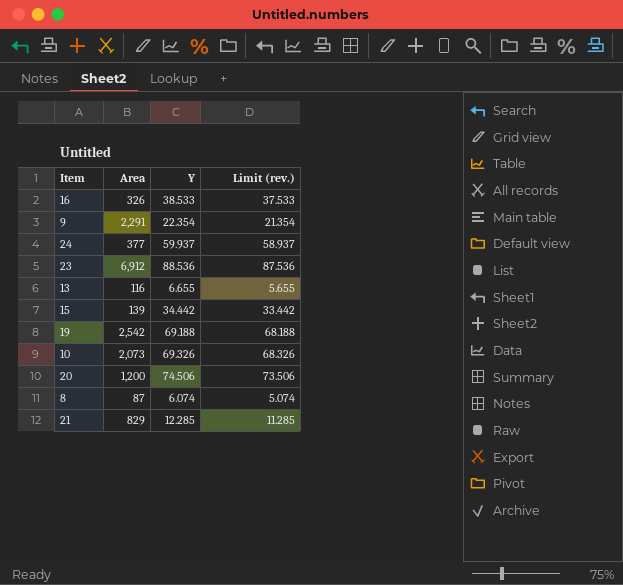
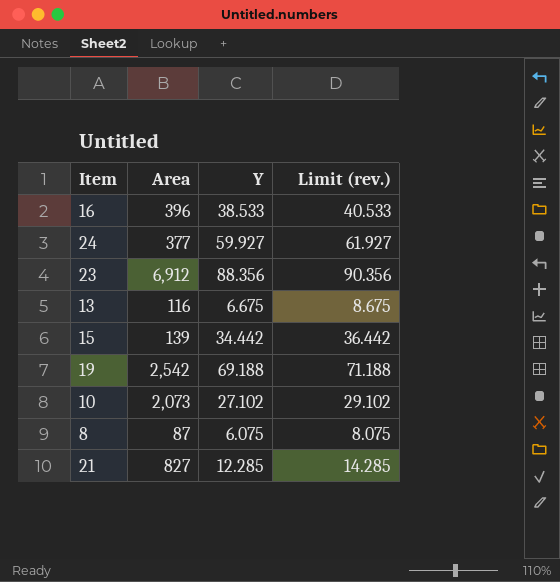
column Limit (rev.) | formula: [Y] - 1 -> [Y] + 2
row 9: 2,291 | 22.354 | 21.354 -> none
row 20: 1,200 | 74.506 | 73.506 -> none
16 | Area: 326 -> 396
24 | Y: 59.937 -> 59.927
23 | Y: 88.536 -> 88.356
13 | Y: 6.655 -> 6.675
10 | Y: 69.326 -> 27.102
8 | Y: 6.074 -> 6.075
21 | Area: 829 -> 827

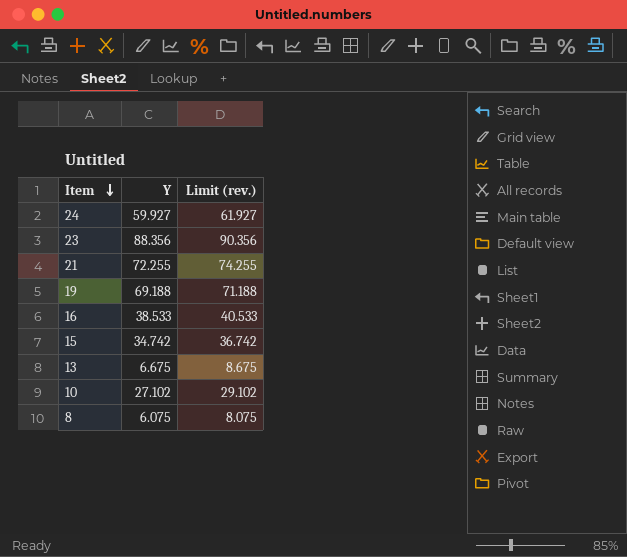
row order: none -> Item descending
column Area | position: 2 -> none
21 | Y: 12.285 -> 72.255
21 | Limit (rev.): 14.285 -> 74.255
15 | Y: 34.442 -> 34.742
15 | Limit (rev.): 36.442 -> 36.742

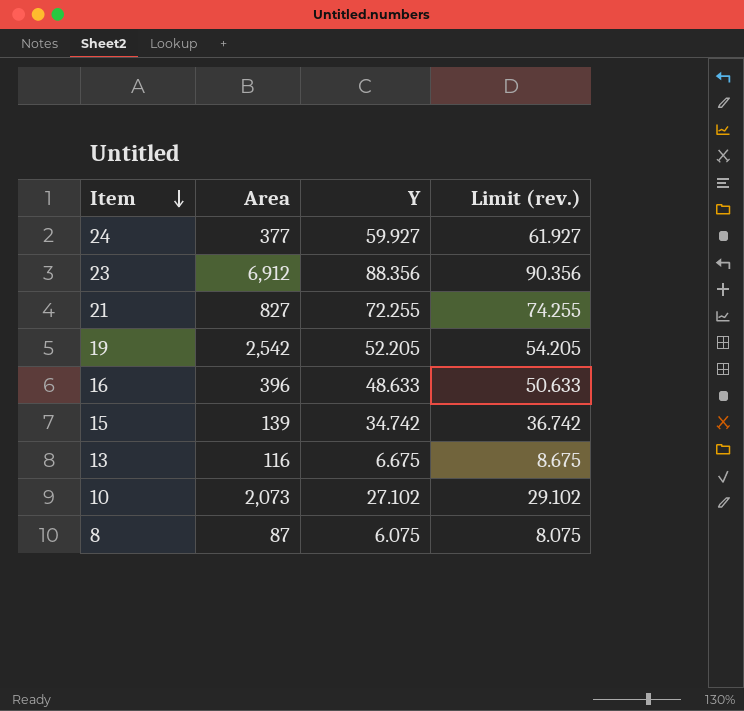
column Area | position: none -> 2
19 | Y: 69.188 -> 52.205
19 | Limit (rev.): 71.188 -> 54.205
16 | Y: 38.533 -> 48.633
16 | Limit (rev.): 40.533 -> 50.633

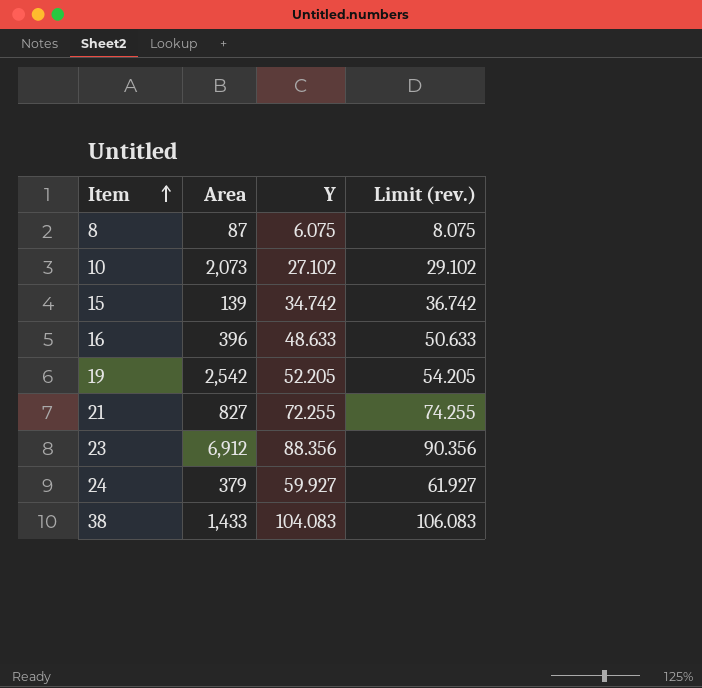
row order: Item descending -> Item ascending
row 13: 116 | 6.675 | 8.675 -> none
24 | Area: 377 -> 379
row 38: none -> 1,433 | 104.083 | 106.083

